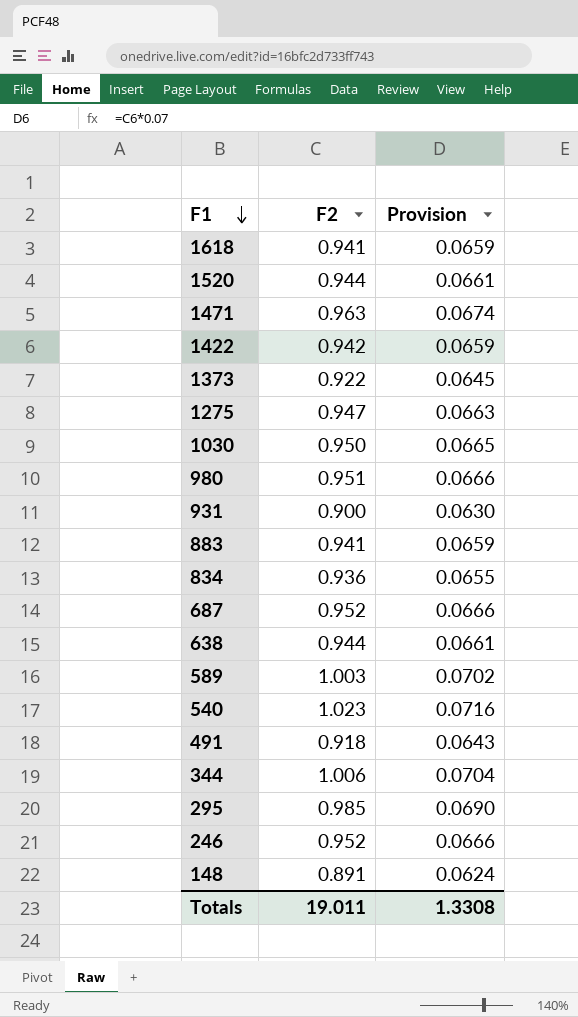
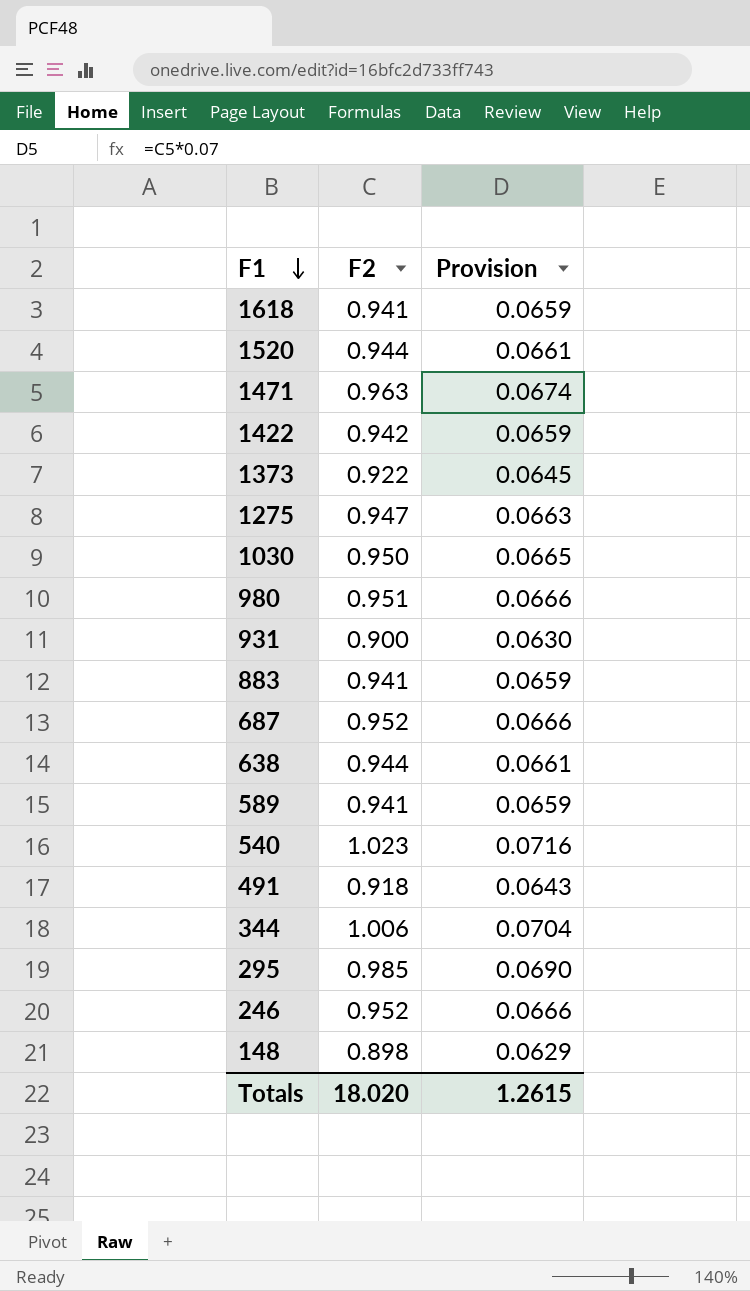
row 834: 0.936 | 0.0655 -> none
589 | F2: 1.003 -> 0.941
589 | Provision: 0.0702 -> 0.0659
148 | F2: 0.891 -> 0.898
148 | Provision: 0.0624 -> 0.0629
Totals | F2: 19.011 -> 18.020
Totals | Provision: 1.3308 -> 1.2615

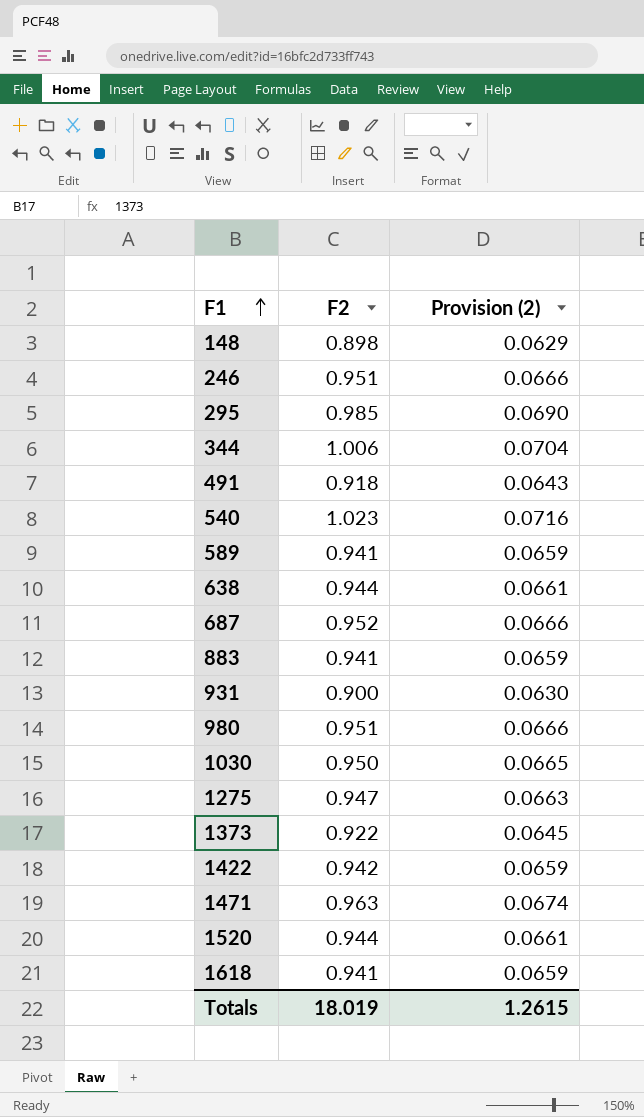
row order: F1 descending -> F1 ascending
column name: Provision -> Provision (2)
246 | F2: 0.952 -> 0.951
Totals | F2: 18.020 -> 18.019

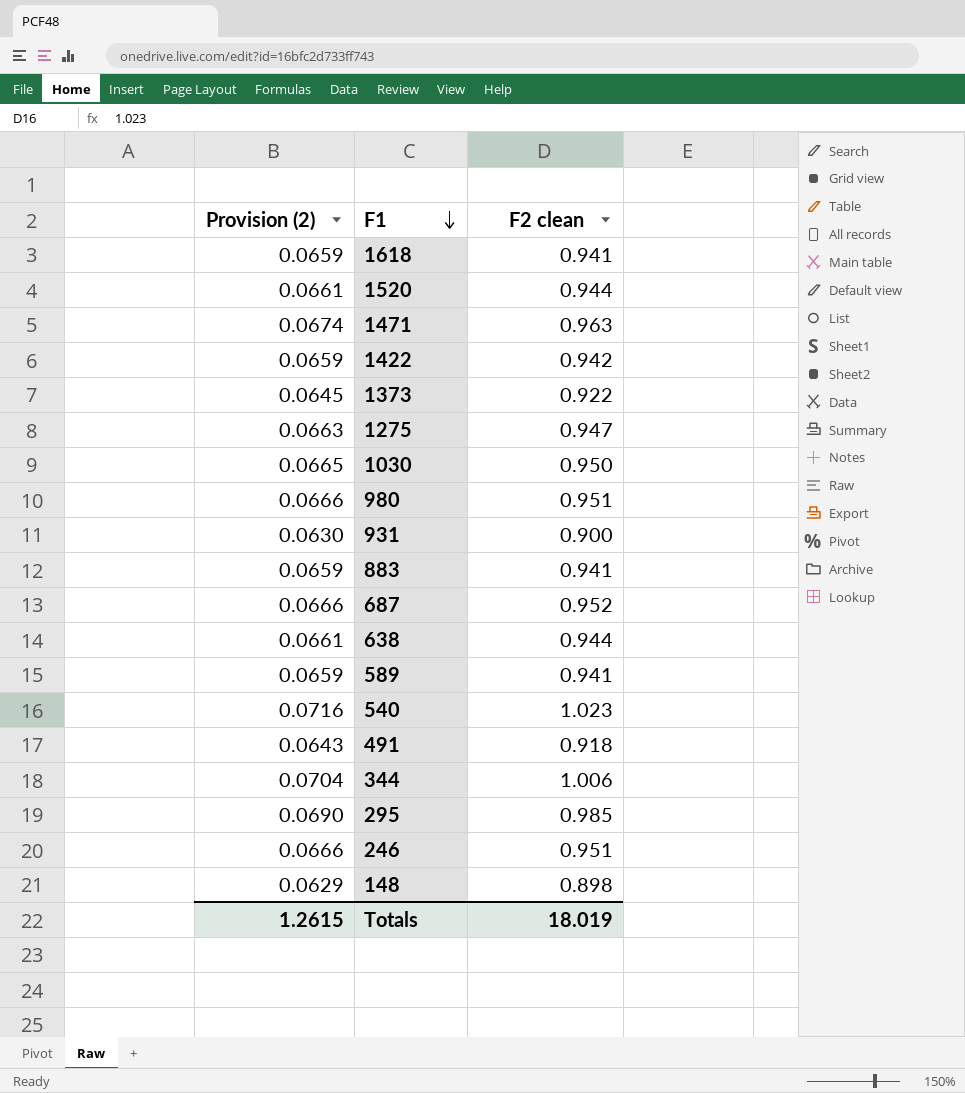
row order: F1 ascending -> F1 descending
column Provision (2) | position: 3 -> 1
column name: F2 -> F2 clean

